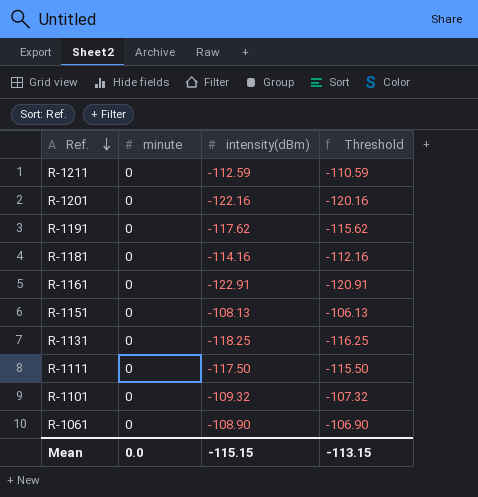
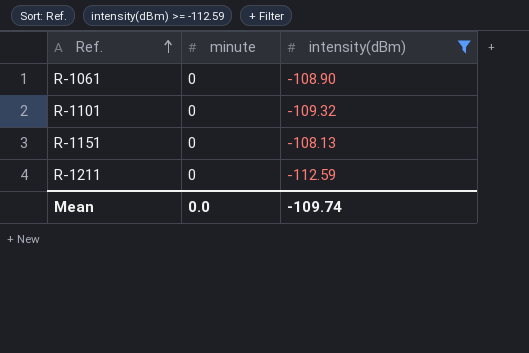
filter: none -> intensity(dBm) >= -112.59
row order: Ref. descending -> Ref. ascending
column Threshold | formula: [intensity(dBm)] + 2 -> none
Mean | intensity(dBm): -115.15 -> -109.74

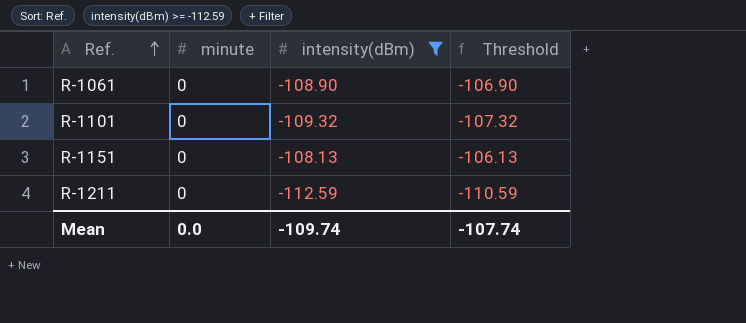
column Threshold | formula: none -> [intensity(dBm)] + 2

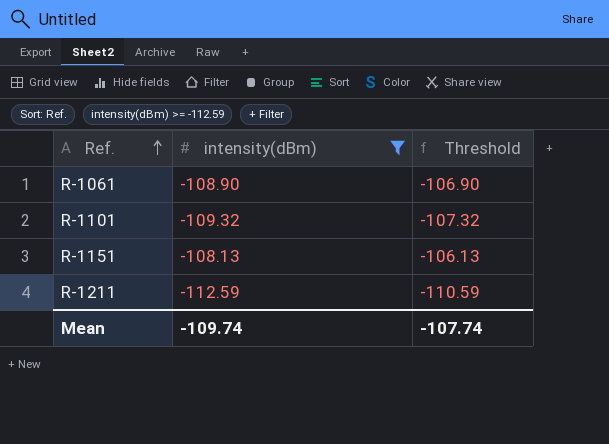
column minute | position: 2 -> none

